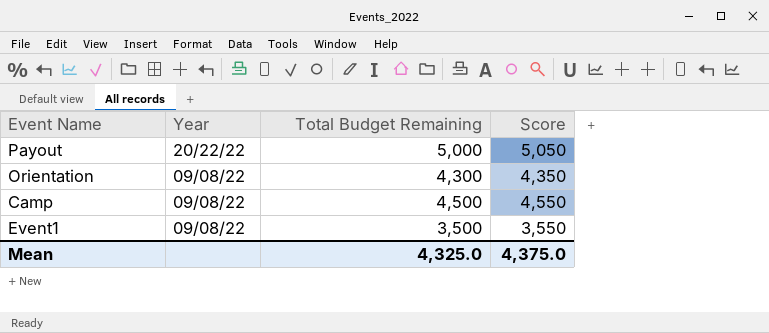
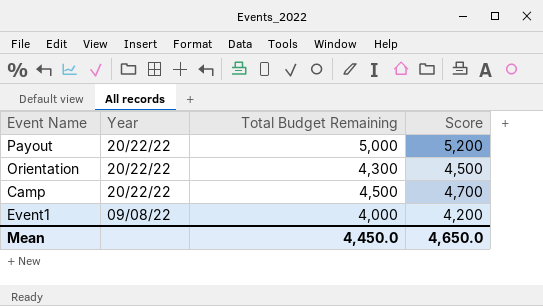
column Score | formula: [Total Budget Remaining] + 50 -> [Total Budget Remaining] + 200
Orientation | Year: 09/08/22 -> 20/22/22
Camp | Year: 09/08/22 -> 20/22/22
Event1 | Total Budget Remaining: 3,500 -> 4,000
Mean | Total Budget Remaining: 4,325.0 -> 4,450.0
Mean | Score: 4,375.0 -> 4,650.0

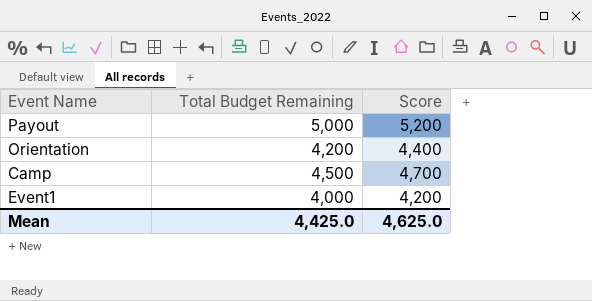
column Year | position: 2 -> none
Orientation | Total Budget Remaining: 4,300 -> 4,200
Orientation | Score: 4,500 -> 4,400
Mean | Total Budget Remaining: 4,450.0 -> 4,425.0
Mean | Score: 4,650.0 -> 4,625.0

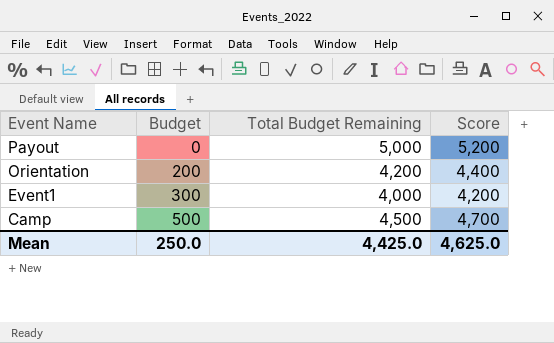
row order: none -> Event Name descending
column Budget | position: none -> 2

